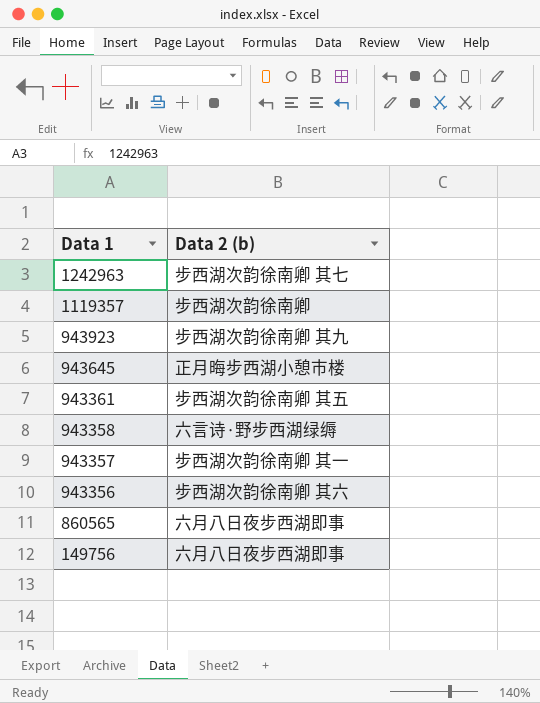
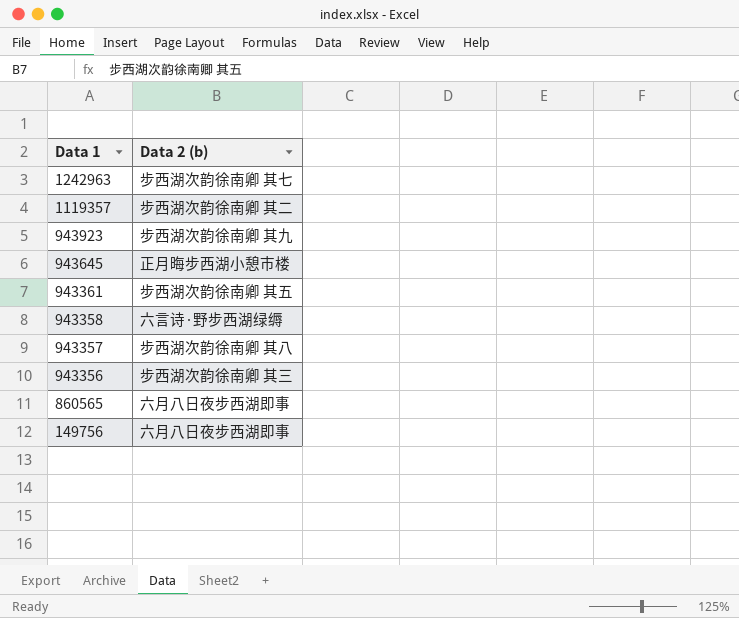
1119357 | Data 2 (b): 步西湖次韵徐南卿 -> 步西湖次韵徐南卿 其二
943357 | Data 2 (b): 步西湖次韵徐南卿 其一 -> 步西湖次韵徐南卿 其八
943356 | Data 2 (b): 步西湖次韵徐南卿 其六 -> 步西湖次韵徐南卿 其三

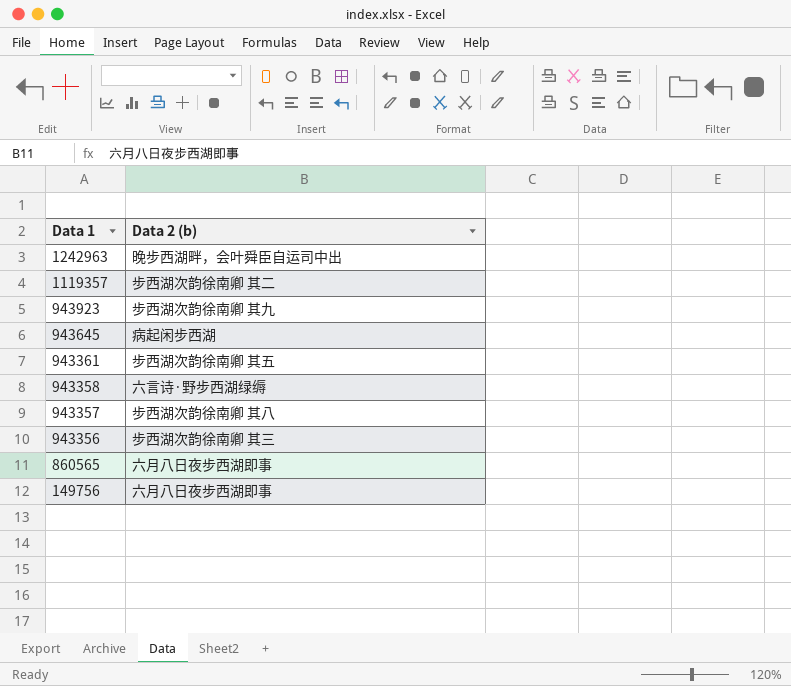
1242963 | Data 2 (b): 步西湖次韵徐南卿 其七 -> 晚步西湖畔，会叶舜臣自运司中出
943645 | Data 2 (b): 正月晦步西湖小憩市楼 -> 病起闲步西湖

